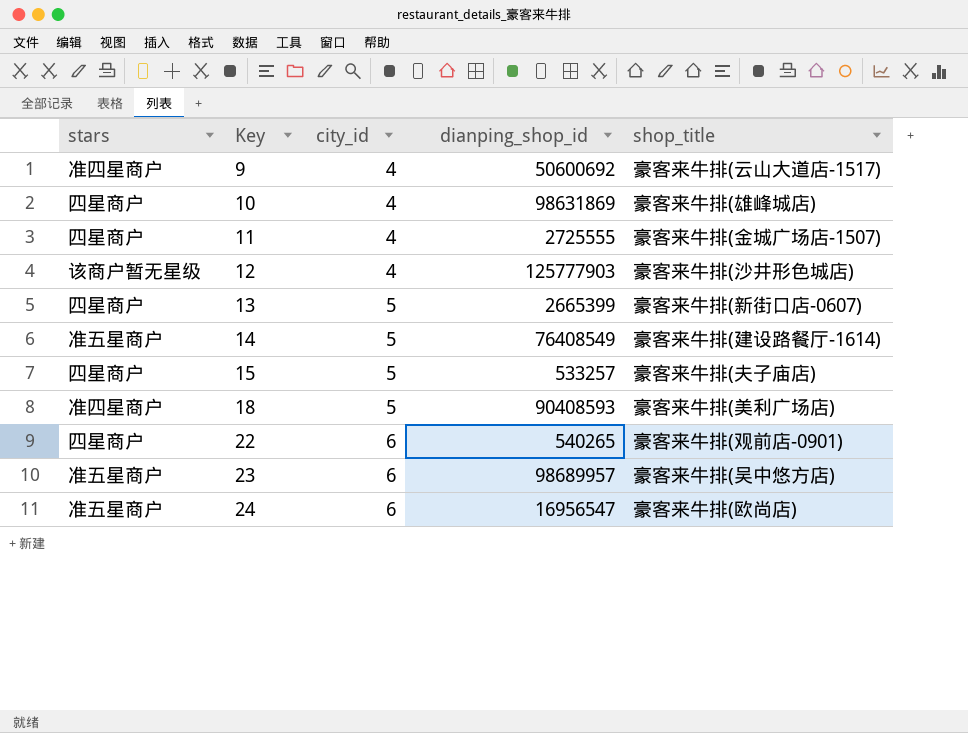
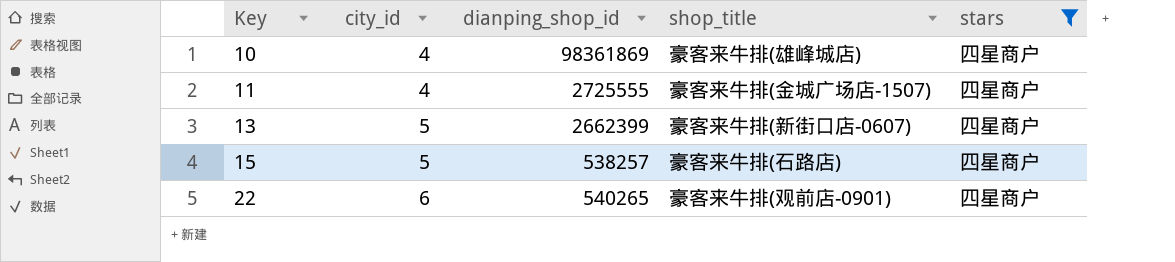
filter: none -> stars = 四星商户
column stars | position: 1 -> 5
10 | dianping_shop_id: 98631869 -> 98361869
13 | dianping_shop_id: 2665399 -> 2662399
15 | dianping_shop_id: 533257 -> 538257
15 | shop_title: 豪客来牛排(夫子庙店) -> 豪客来牛排(石路店)

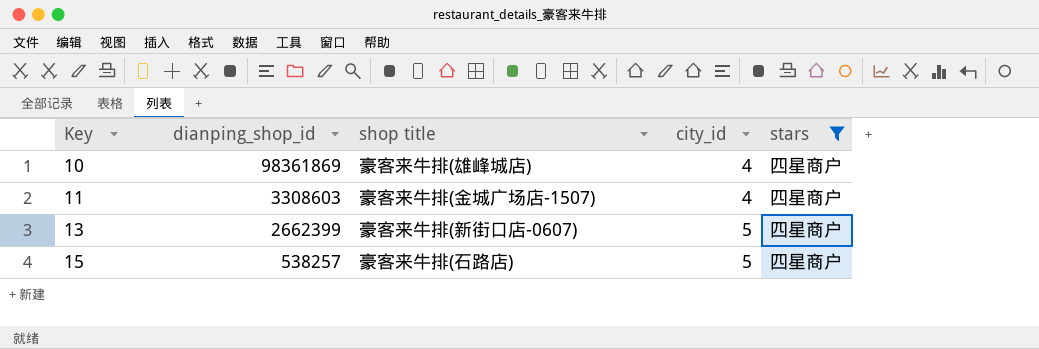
column name: shop_title -> shop title
column city_id | position: 2 -> 4
row 22: 6 | 540265 | 豪客来牛排(观前店-0901) | 四星商户 -> none
11 | dianping_shop_id: 2725555 -> 3308603

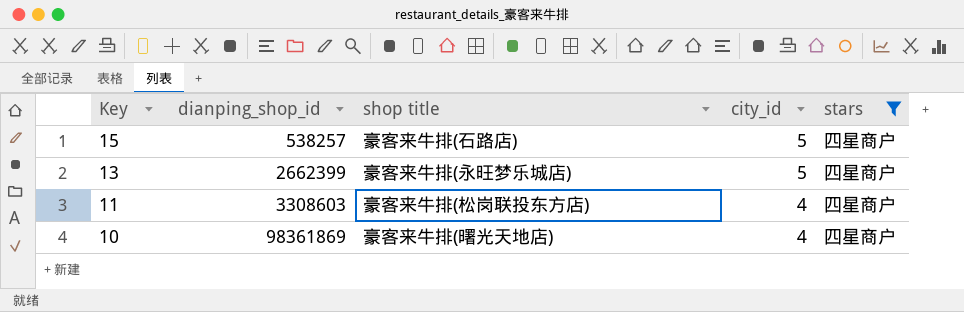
row order: Key ascending -> Key descending
13 | shop title: 豪客来牛排(新街口店-0607) -> 豪客来牛排(永旺梦乐城店)
11 | shop title: 豪客来牛排(金城广场店-1507) -> 豪客来牛排(松岗联投东方店)
10 | shop title: 豪客来牛排(雄峰城店) -> 豪客来牛排(曙光天地店)

